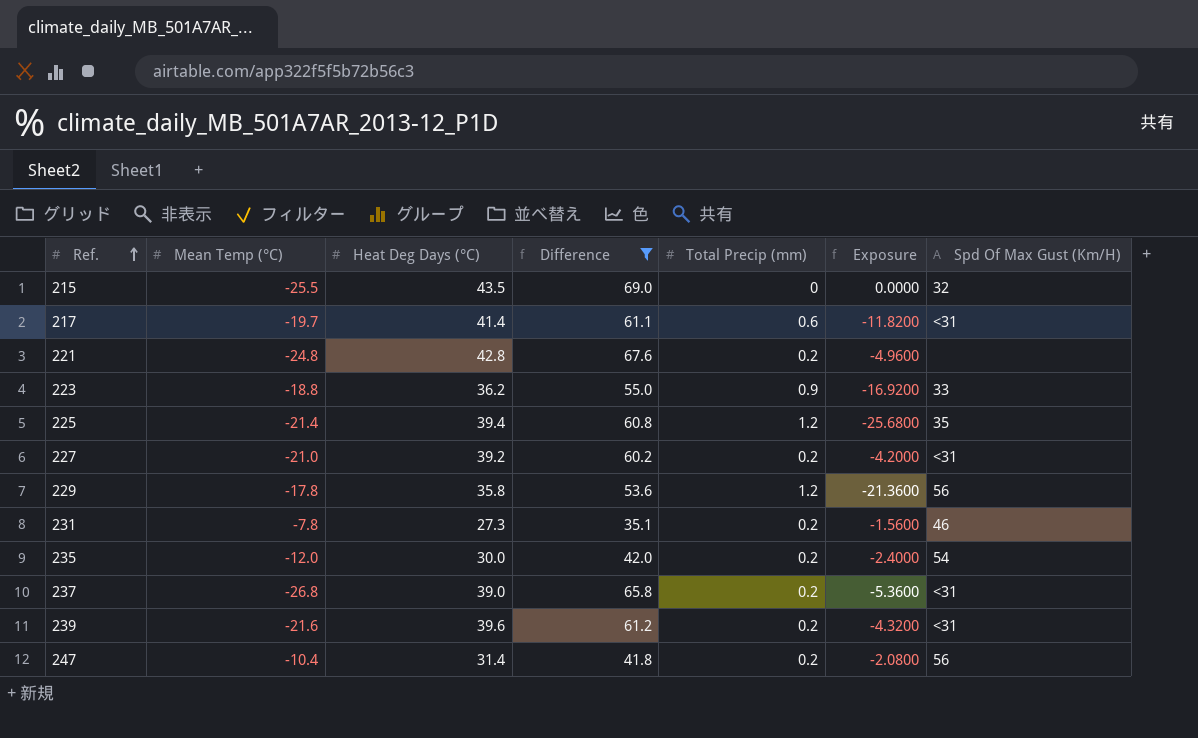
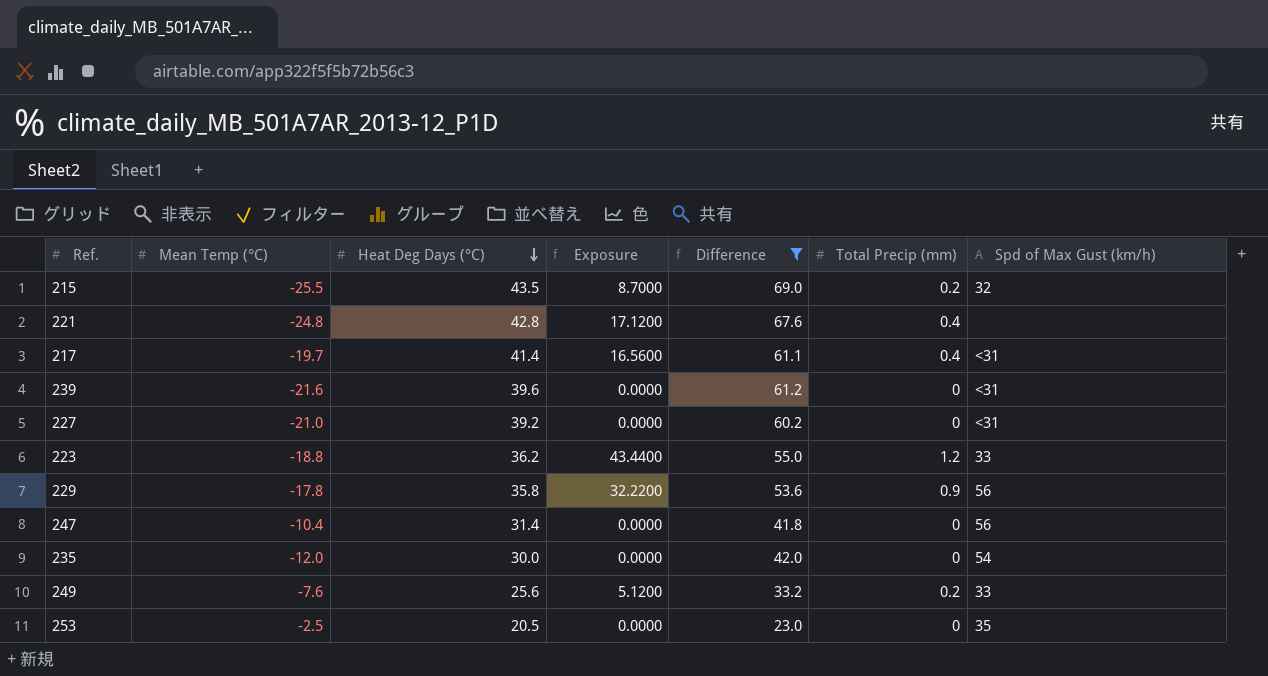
row order: Ref. ascending -> Heat Deg Days (°C) descending
column Exposure | formula: [Mean Temp (°C)] * [Total Precip (mm)] -> [Heat Deg Days (°C)] * [Total Precip (mm)]
column Exposure | position: 6 -> 4
column name: Spd Of Max Gust (Km/H) -> Spd of Max Gust (km/h)
row 225: -21.4 | 39.4 | 60.8 | 1.2 | -25.6800 | 35 -> none
row 231: -7.8 | 27.3 | 35.1 | 0.2 | -1.5600 | 46 -> none
row 237: -26.8 | 39.0 | 65.8 | 0.2 | -5.3600 | <31 -> none
215 | Total Precip (mm): 0 -> 0.2
221 | Total Precip (mm): 0.2 -> 0.4
217 | Total Precip (mm): 0.6 -> 0.4
239 | Total Precip (mm): 0.2 -> 0
227 | Total Precip (mm): 0.2 -> 0
223 | Total Precip (mm): 0.9 -> 1.2
229 | Total Precip (mm): 1.2 -> 0.9
247 | Total Precip (mm): 0.2 -> 0
235 | Total Precip (mm): 0.2 -> 0
row 249: none -> -7.6 | 25.6 | 5.1200 | 33.2 | 0.2 | 33
row 253: none -> -2.5 | 20.5 | 0.0000 | 23.0 | 0 | 35

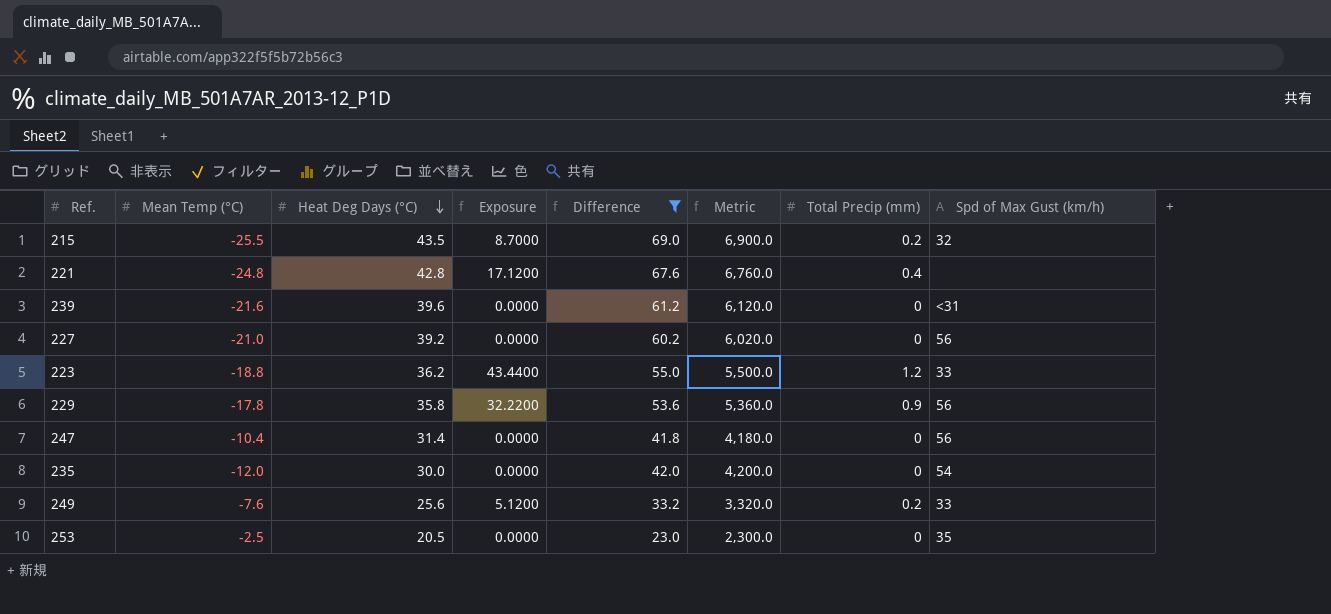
column Metric | formula: none -> [Difference] * 100
row 217: -19.7 | 41.4 | 16.5600 | 61.1 | 0.4 | <31 -> none
227 | Spd of Max Gust (km/h): <31 -> 56

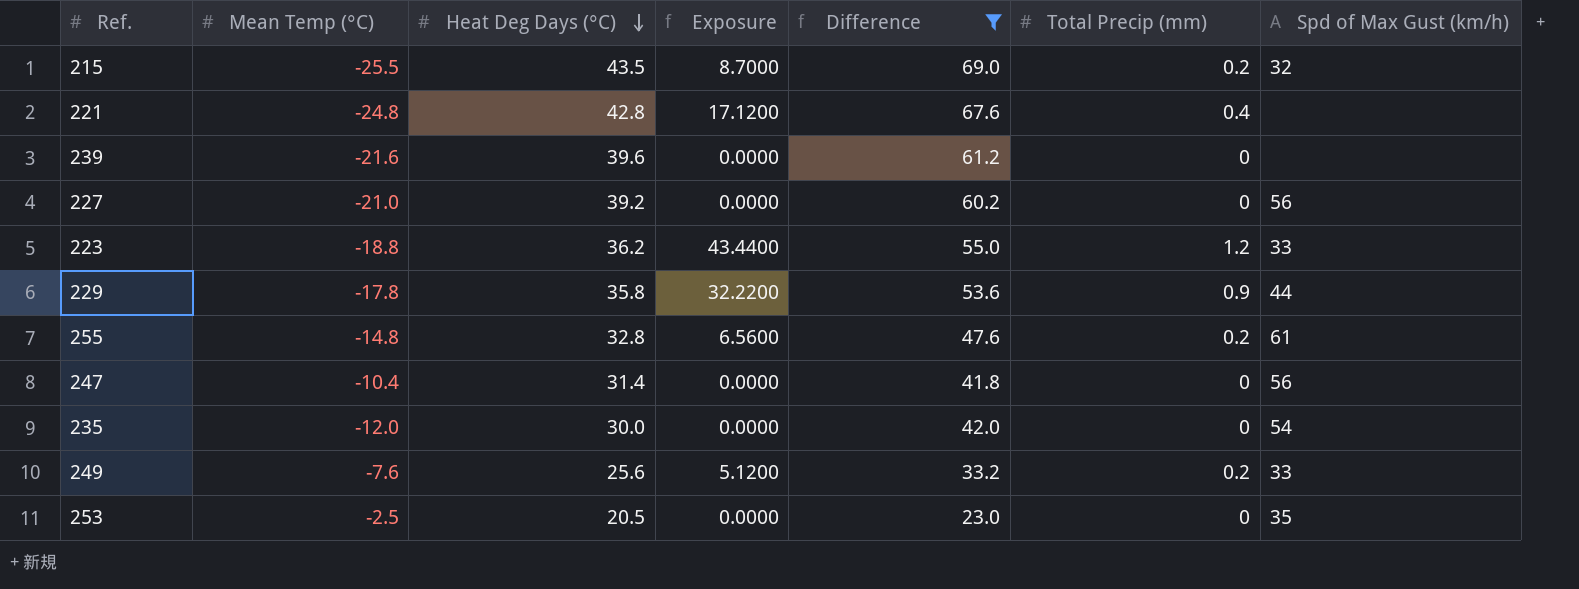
column Metric | formula: [Difference] * 100 -> none
239 | Spd of Max Gust (km/h): <31 -> none
229 | Spd of Max Gust (km/h): 56 -> 44
row 255: none -> -14.8 | 32.8 | 6.5600 | 47.6 | 0.2 | 61

